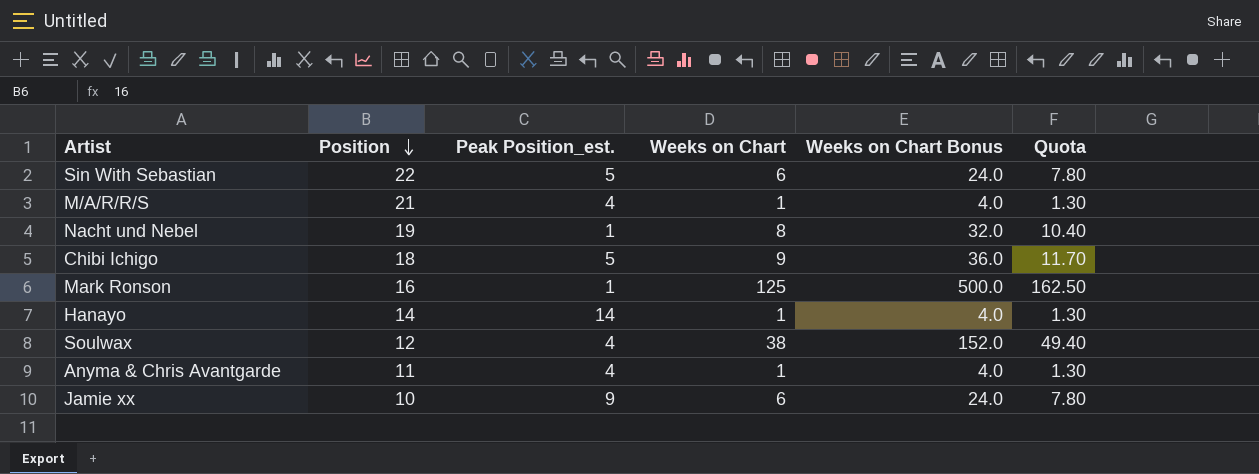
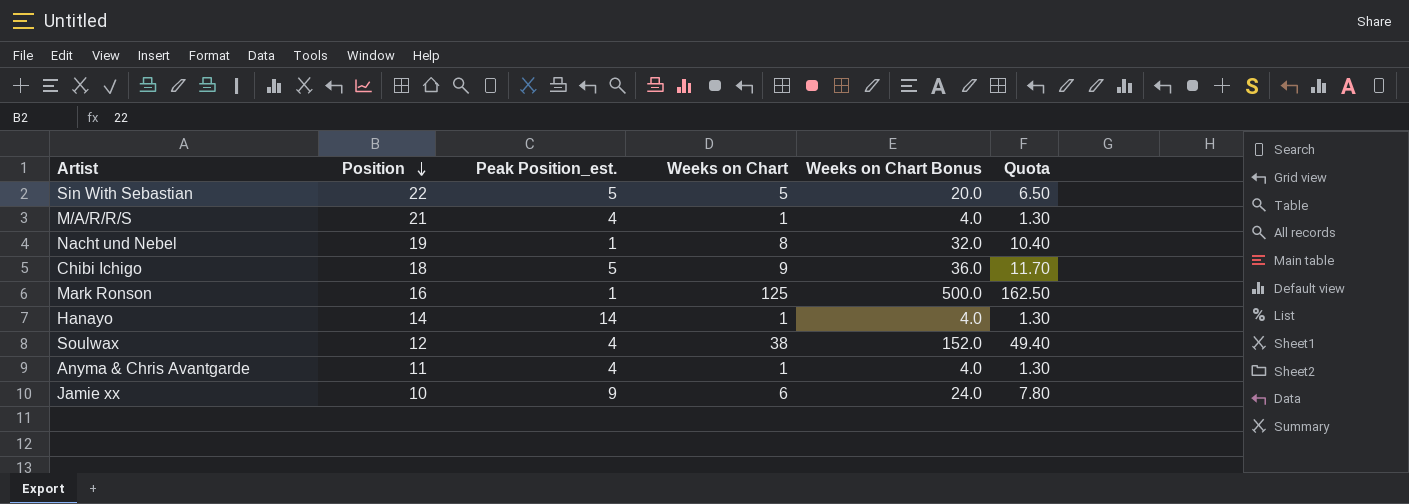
Sin With Sebastian | Weeks on Chart: 6 -> 5
Sin With Sebastian | Weeks on Chart Bonus: 24.0 -> 20.0
Sin With Sebastian | Quota: 7.80 -> 6.50

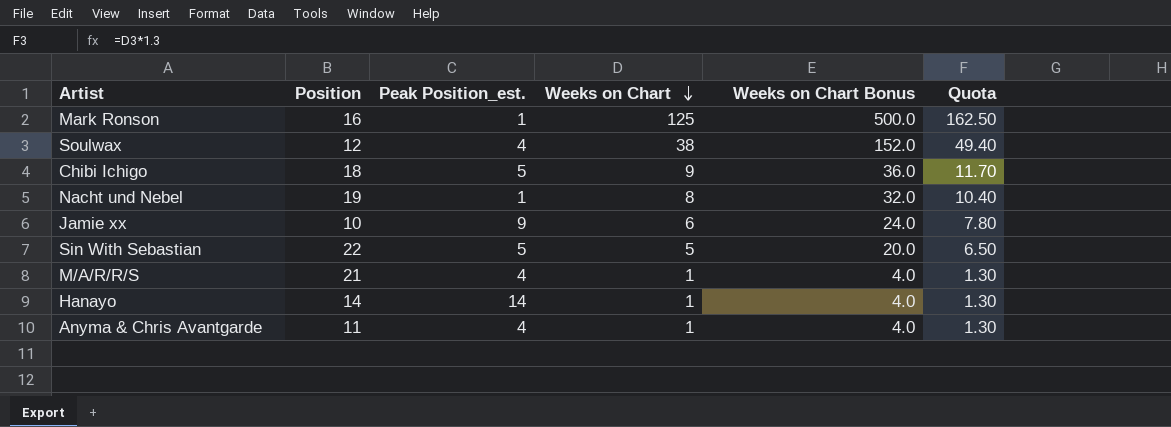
row order: Position descending -> Weeks on Chart descending

